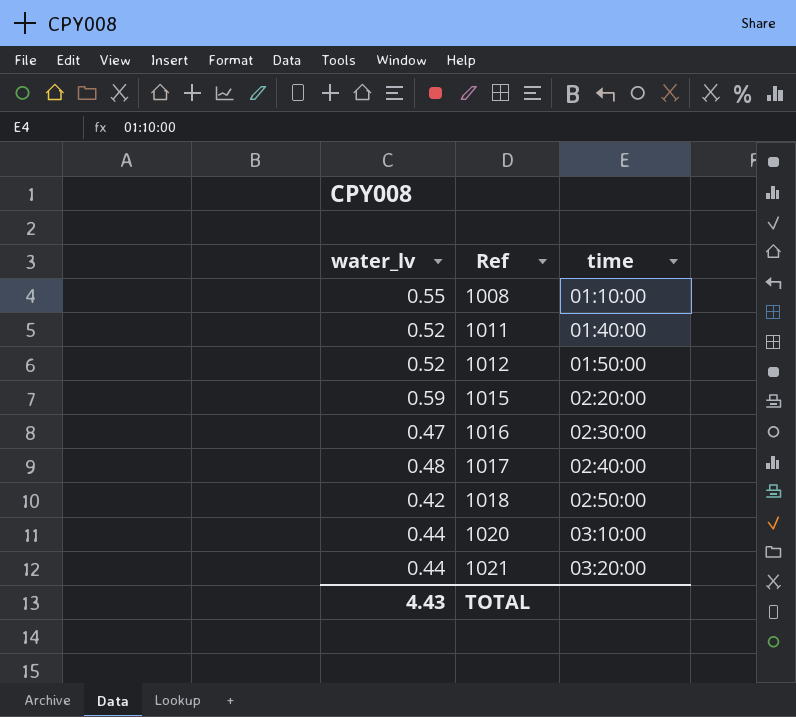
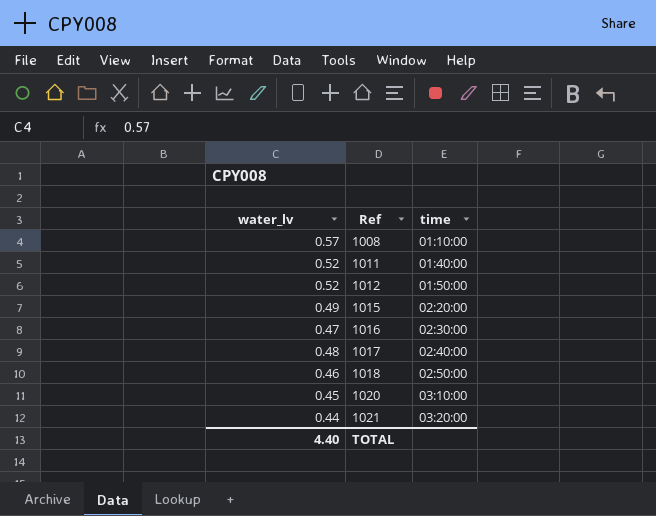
1008 | water_lv: 0.55 -> 0.57
1015 | water_lv: 0.59 -> 0.49
1018 | water_lv: 0.42 -> 0.46
1020 | water_lv: 0.44 -> 0.45
TOTAL | water_lv: 4.43 -> 4.40

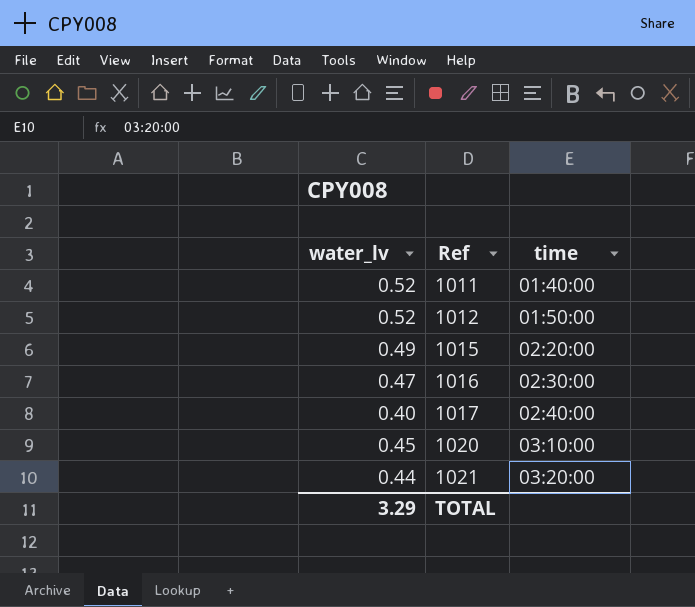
row 1008: 0.57 | 01:10:00 -> none
row 1018: 0.46 | 02:50:00 -> none
1017 | water_lv: 0.48 -> 0.40
TOTAL | water_lv: 4.40 -> 3.29

